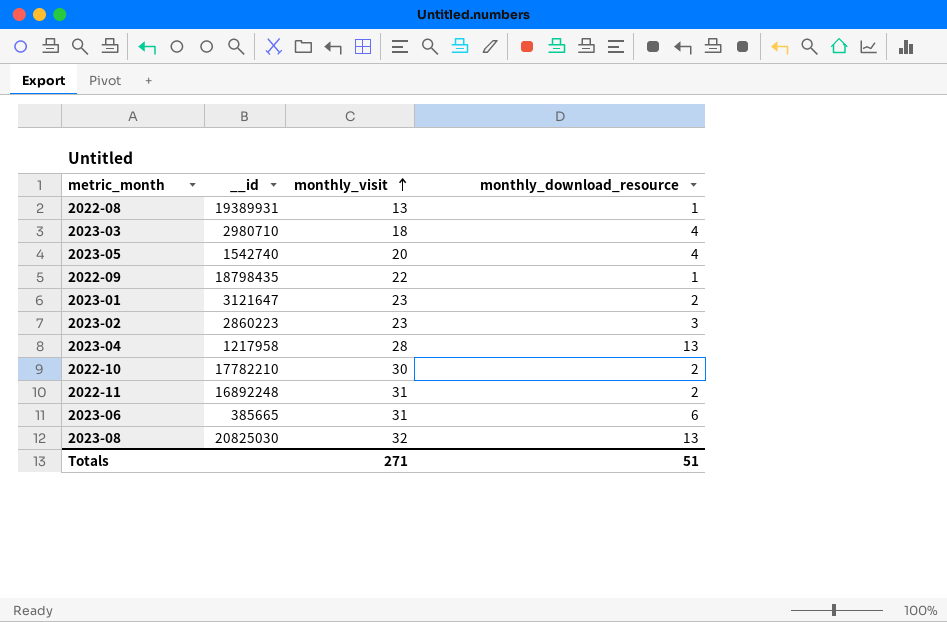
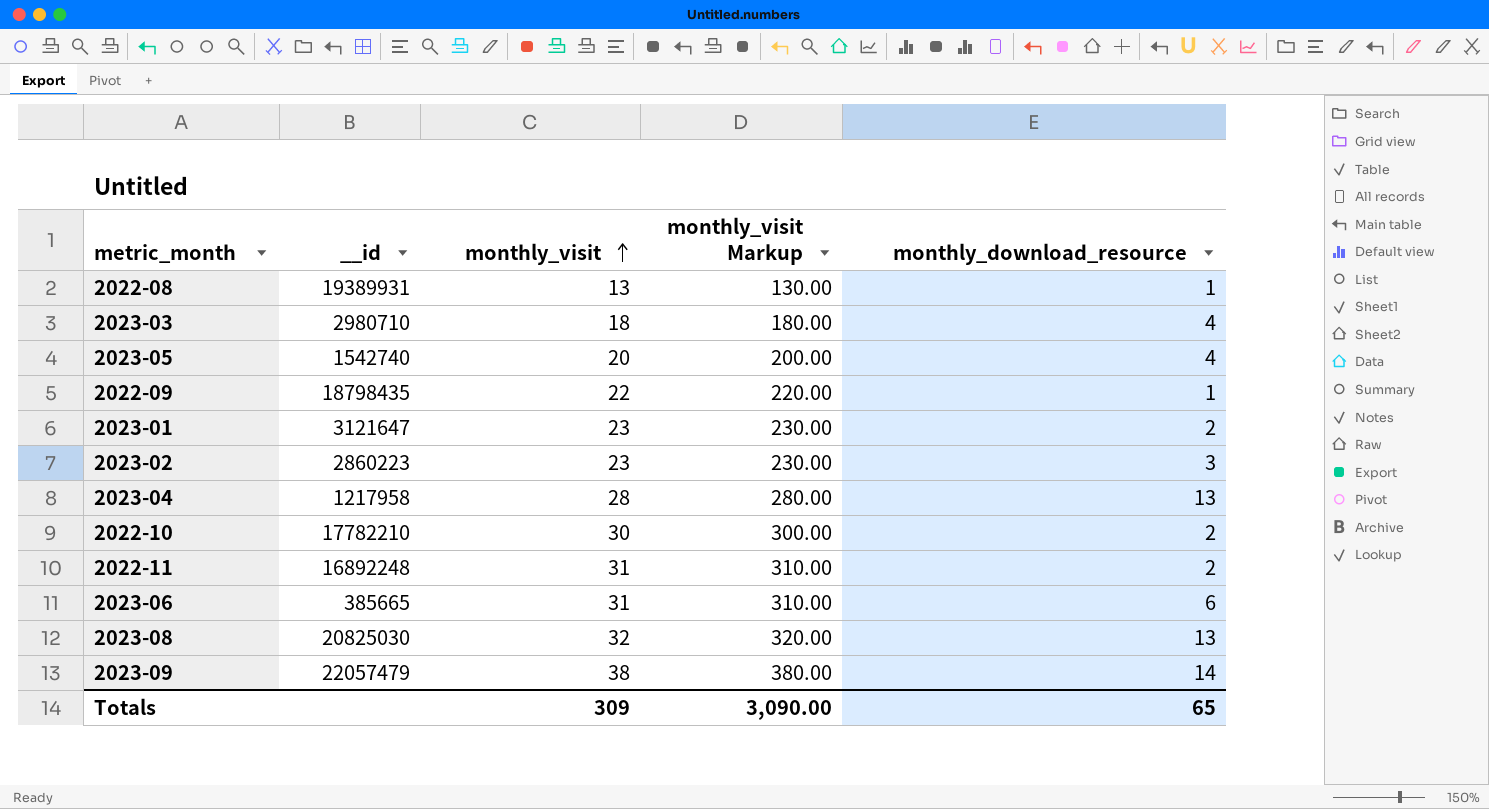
column monthly_visit Markup | formula: none -> [monthly_visit] * 10
row 2023-09: none -> 22057479 | 38 | 380.00 | 14
Totals | monthly_visit: 271 -> 309
Totals | monthly_download_resource: 51 -> 65

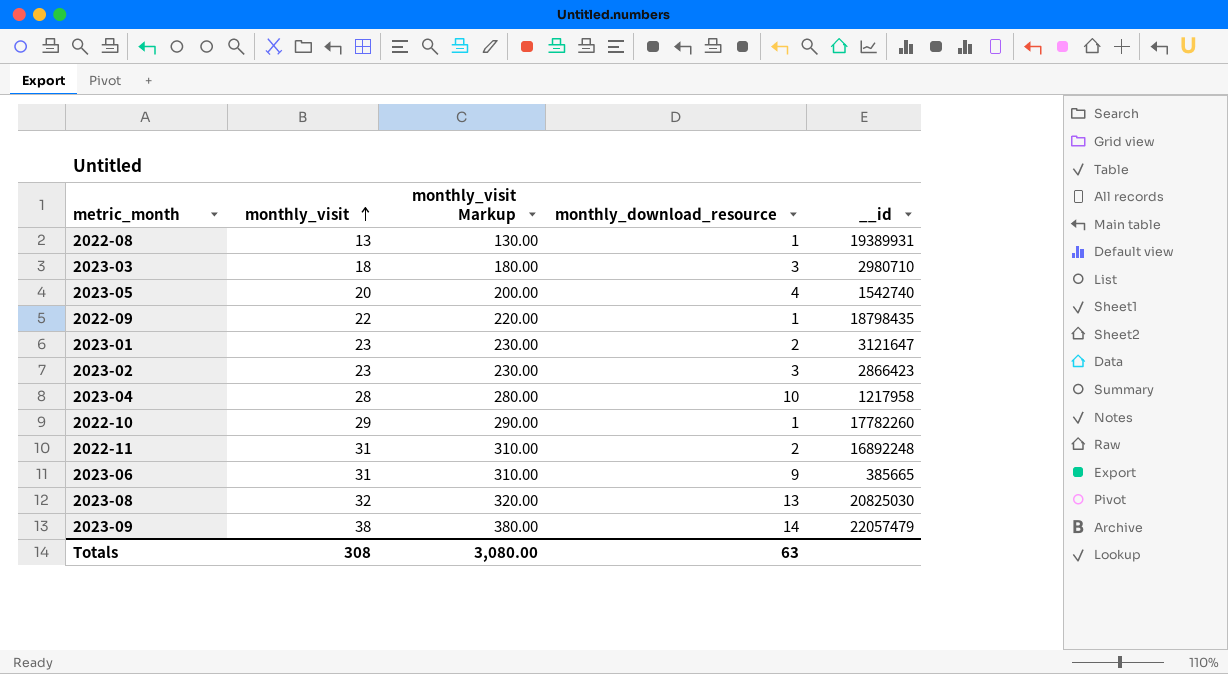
column __id | position: 2 -> 5
2023-03 | monthly_download_resource: 4 -> 3
2023-02 | __id: 2860223 -> 2866423
2023-04 | monthly_download_resource: 13 -> 10
2022-10 | monthly_visit: 30 -> 29
2022-10 | monthly_visit Markup: 300.00 -> 290.00
2022-10 | monthly_download_resource: 2 -> 1
2022-10 | __id: 17782210 -> 17782260
2023-06 | monthly_download_resource: 6 -> 9
Totals | monthly_visit: 309 -> 308
Totals | monthly_visit Markup: 3,090.00 -> 3,080.00
Totals | monthly_download_resource: 65 -> 63

